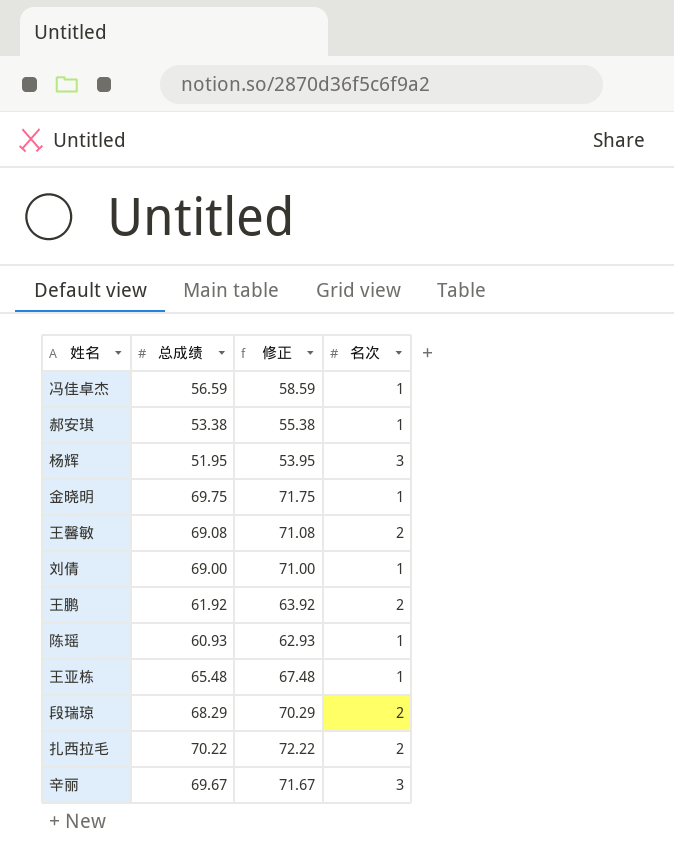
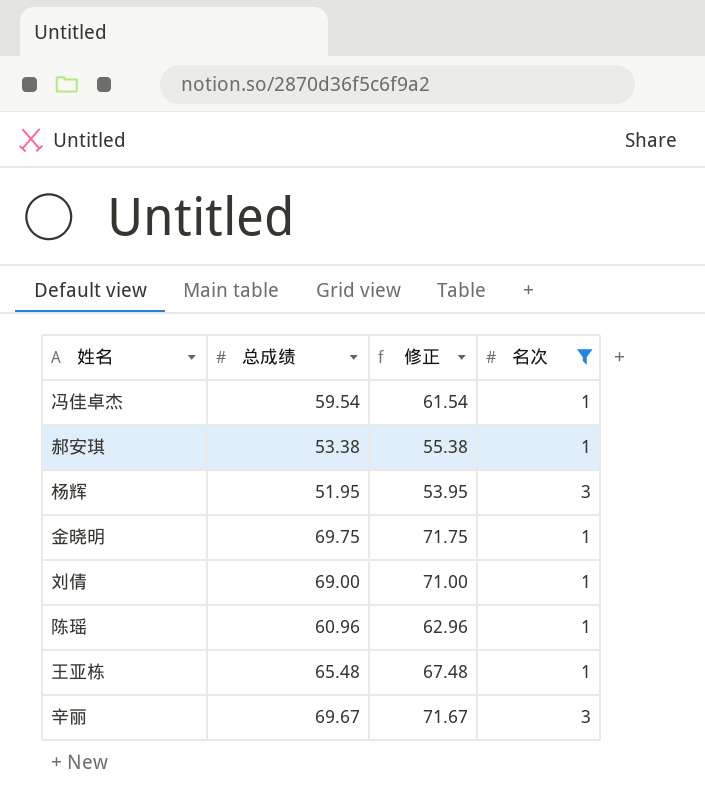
filter: none -> 名次 != 2
冯佳卓杰 | 总成绩: 56.59 -> 59.54
冯佳卓杰 | 修正: 58.59 -> 61.54
陈瑶 | 总成绩: 60.93 -> 60.96
陈瑶 | 修正: 62.93 -> 62.96

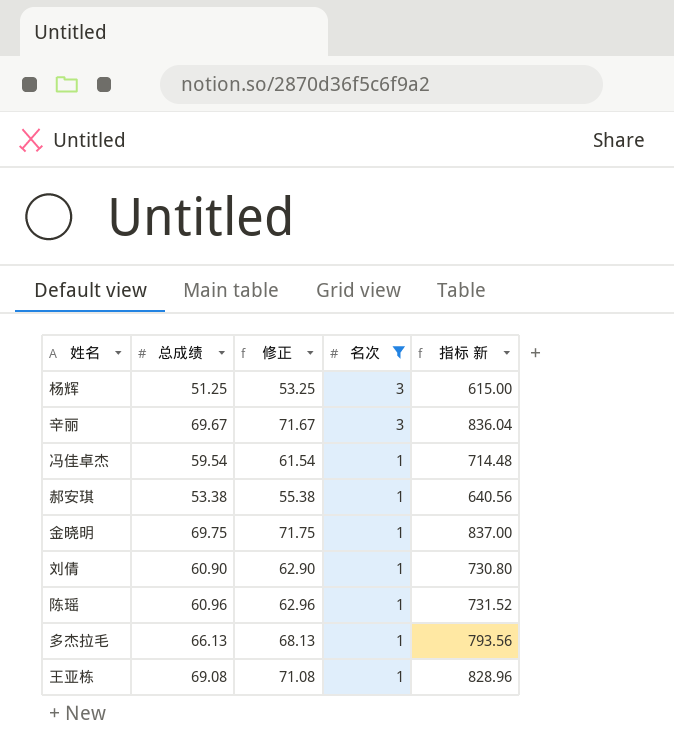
row order: none -> 名次 descending
column 指标 新 | formula: none -> [总成绩] * 12
杨辉 | 总成绩: 51.95 -> 51.25
杨辉 | 修正: 53.95 -> 53.25
刘倩 | 总成绩: 69.00 -> 60.90
刘倩 | 修正: 71.00 -> 62.90
row 多杰拉毛: none -> 66.13 | 68.13 | 1 | 793.56
王亚栋 | 总成绩: 65.48 -> 69.08
王亚栋 | 修正: 67.48 -> 71.08

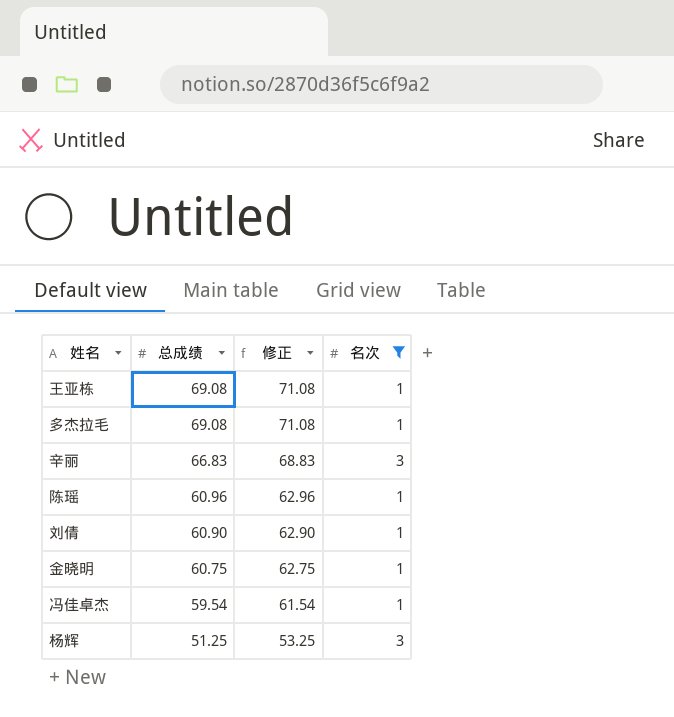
row order: 名次 descending -> 总成绩 descending
column 指标 新 | formula: [总成绩] * 12 -> none
row 郝安琪: 53.38 | 55.38 | 1 | 640.56 -> none
多杰拉毛 | 总成绩: 66.13 -> 69.08
多杰拉毛 | 修正: 68.13 -> 71.08
辛丽 | 总成绩: 69.67 -> 66.83
辛丽 | 修正: 71.67 -> 68.83
金晓明 | 总成绩: 69.75 -> 60.75
金晓明 | 修正: 71.75 -> 62.75

